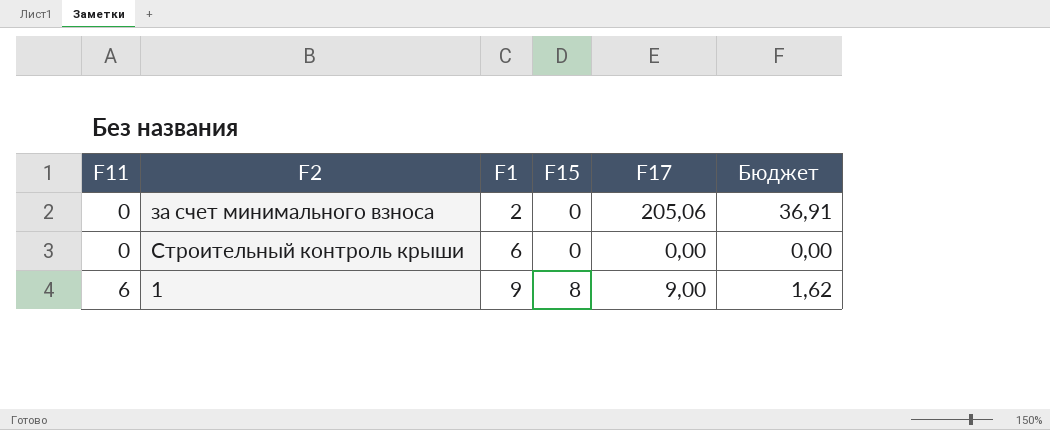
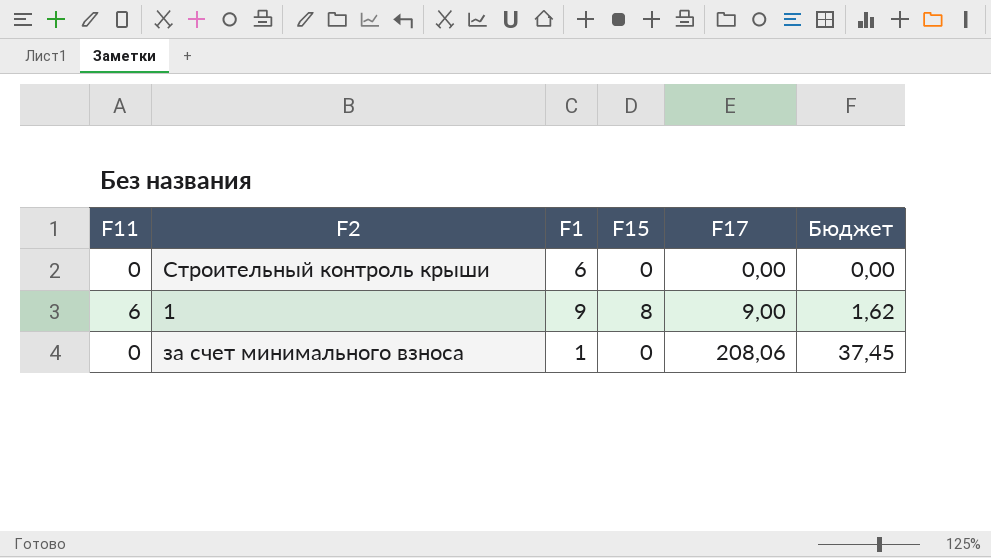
row order: F11 ascending -> F17 ascending
за счет минимального взноса | F1: 2 -> 1
за счет минимального взноса | F17: 205,06 -> 208,06
за счет минимального взноса | Бюджет: 36,91 -> 37,45

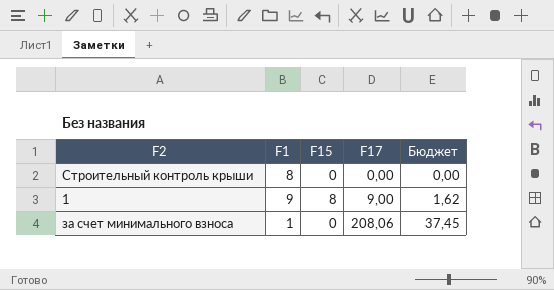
column F11 | position: 1 -> none
Строительный контроль крыши | F1: 6 -> 8

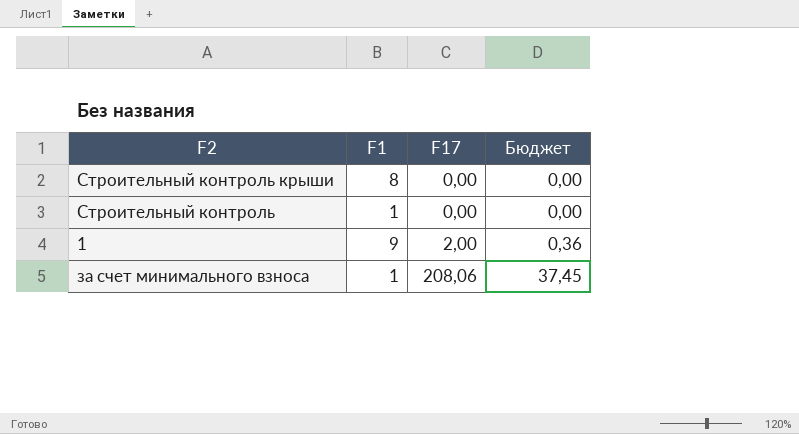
column F15 | position: 3 -> none
row Строительный контроль: none -> 1 | 0,00 | 0,00
1 | F17: 9,00 -> 2,00
1 | Бюджет: 1,62 -> 0,36

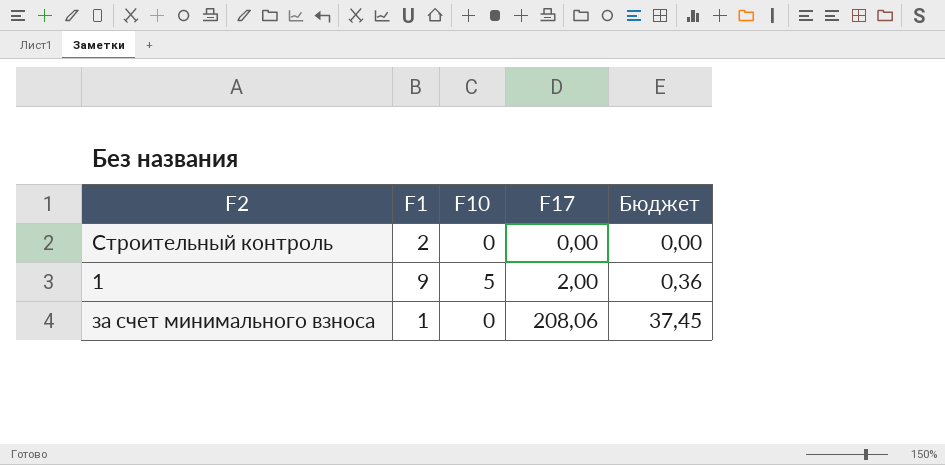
column F10 | position: none -> 3
row Строительный контроль крыши: 8 | 0,00 | 0,00 -> none
Строительный контроль | F1: 1 -> 2

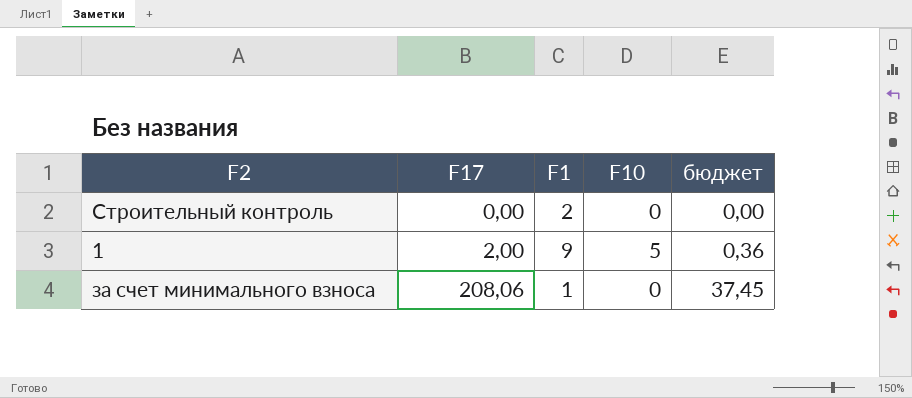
column F17 | position: 4 -> 2
column name: Бюджет -> бюджет

